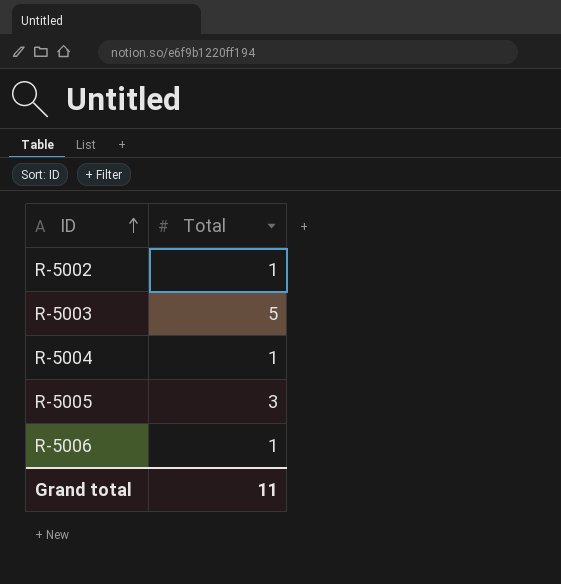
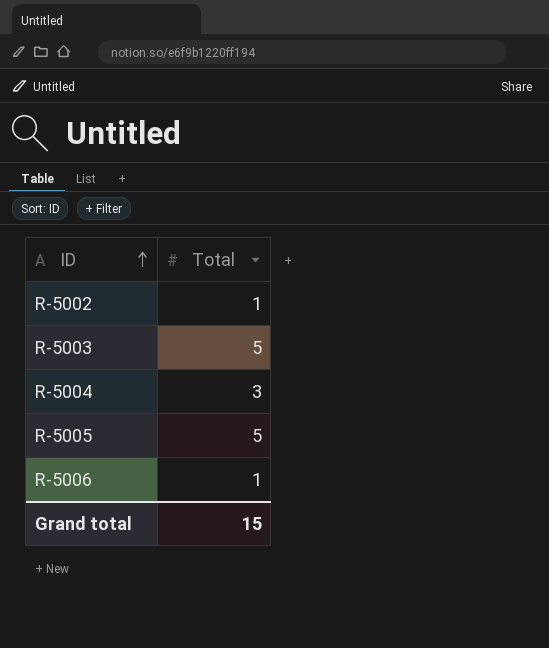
R-5004 | Total: 1 -> 3
R-5005 | Total: 3 -> 5
Grand total | Total: 11 -> 15

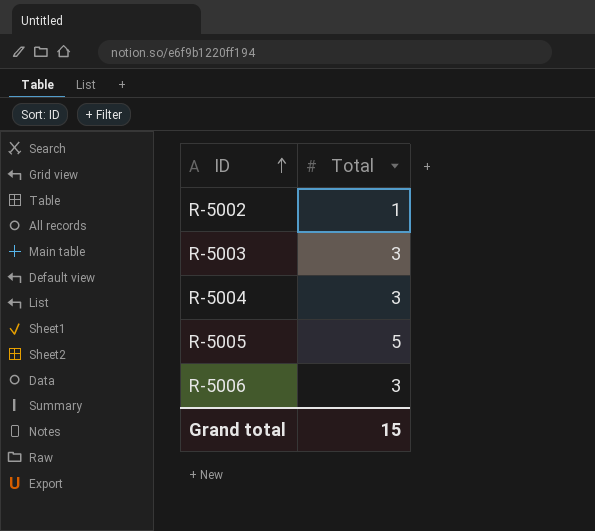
R-5003 | Total: 5 -> 3
R-5006 | Total: 1 -> 3

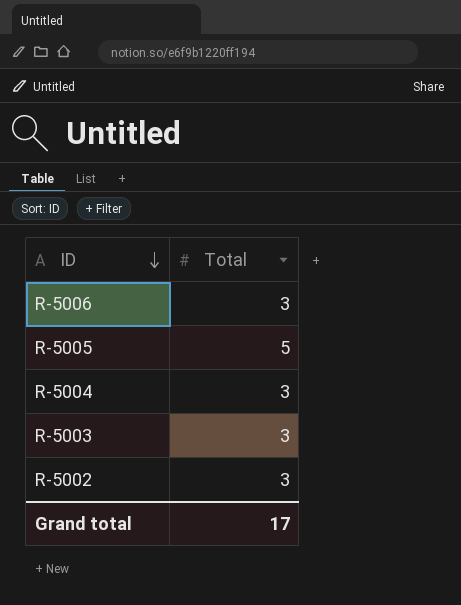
row order: ID ascending -> ID descending
R-5002 | Total: 1 -> 3
Grand total | Total: 15 -> 17

